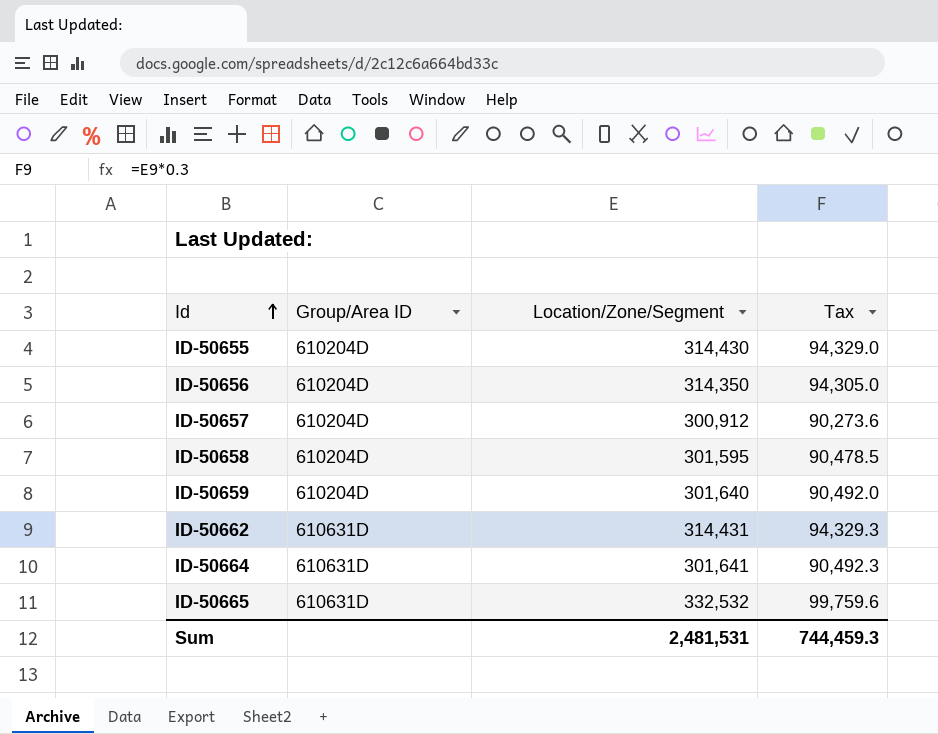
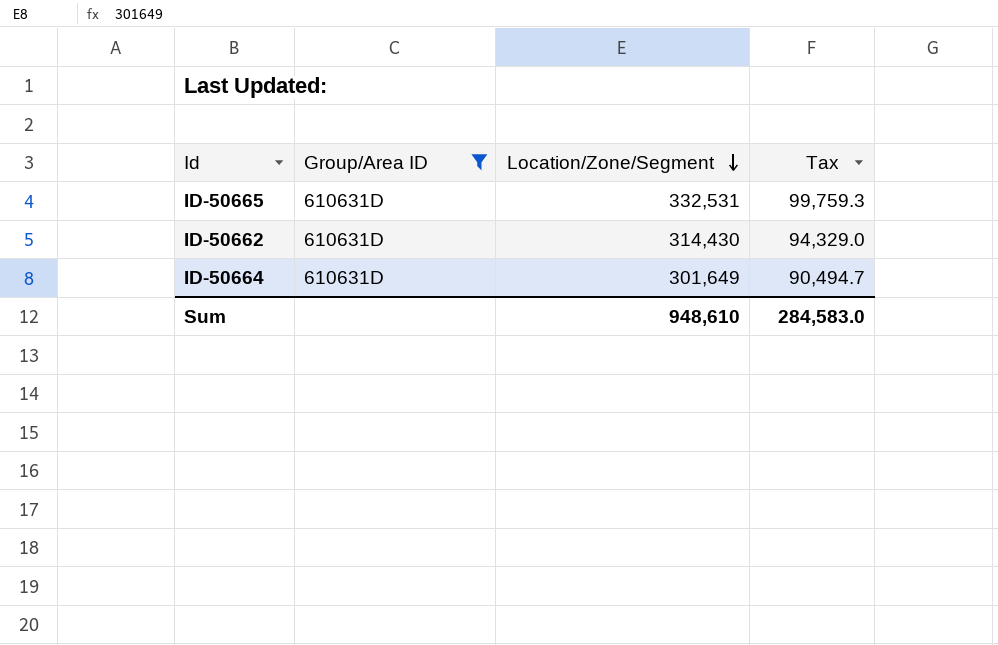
filter: none -> Group/Area ID = 610631D
row order: Id ascending -> Location/Zone/Segment descending
ID-50665 | Location/Zone/Segment: 332,532 -> 332,531
ID-50665 | Tax: 99,759.6 -> 99,759.3
ID-50662 | Location/Zone/Segment: 314,431 -> 314,430
ID-50662 | Tax: 94,329.3 -> 94,329.0
ID-50664 | Location/Zone/Segment: 301,641 -> 301,649
ID-50664 | Tax: 90,492.3 -> 90,494.7
Sum | Location/Zone/Segment: 2,481,531 -> 948,610
Sum | Tax: 744,459.3 -> 284,583.0

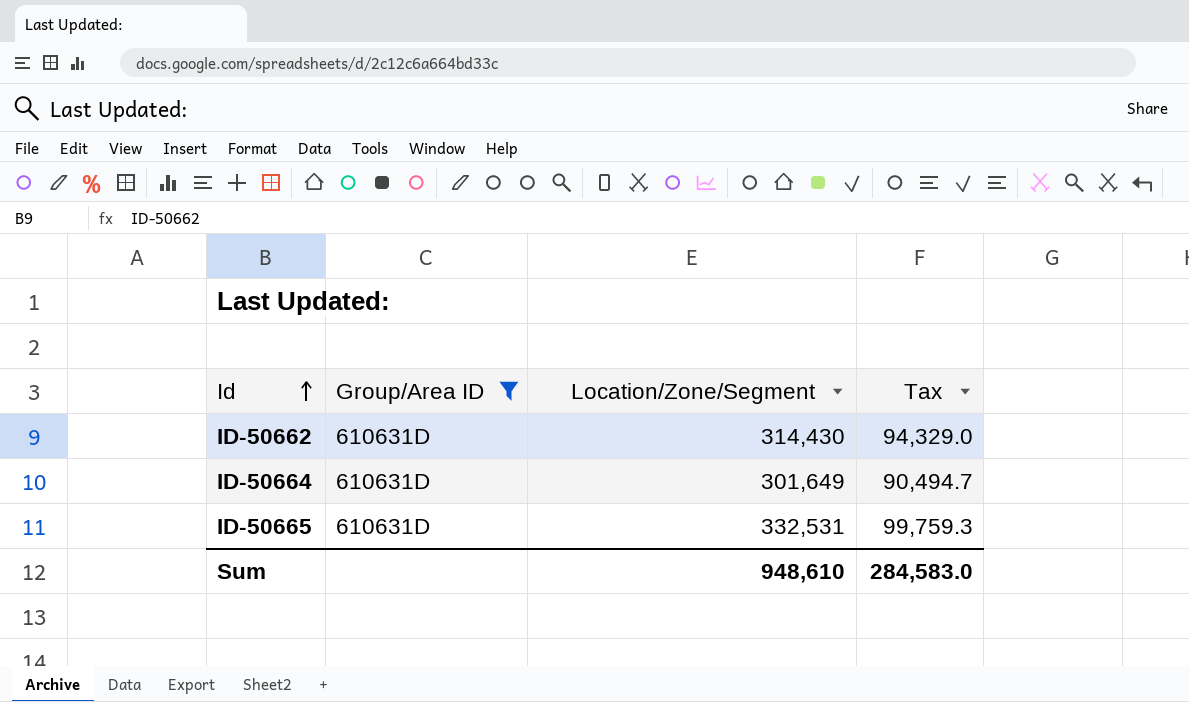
row order: Location/Zone/Segment descending -> Id ascending

